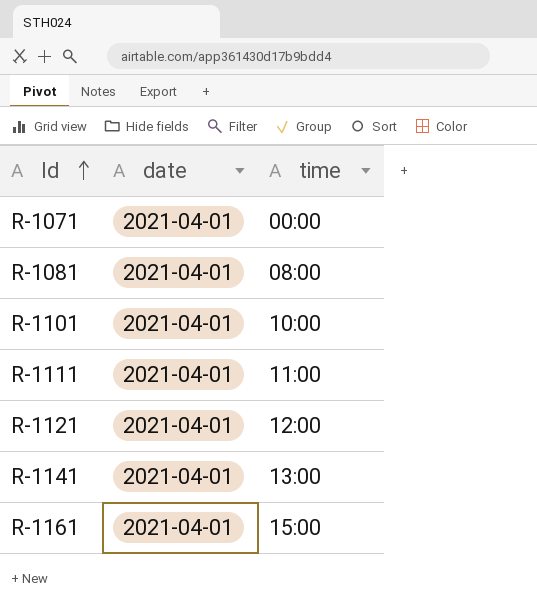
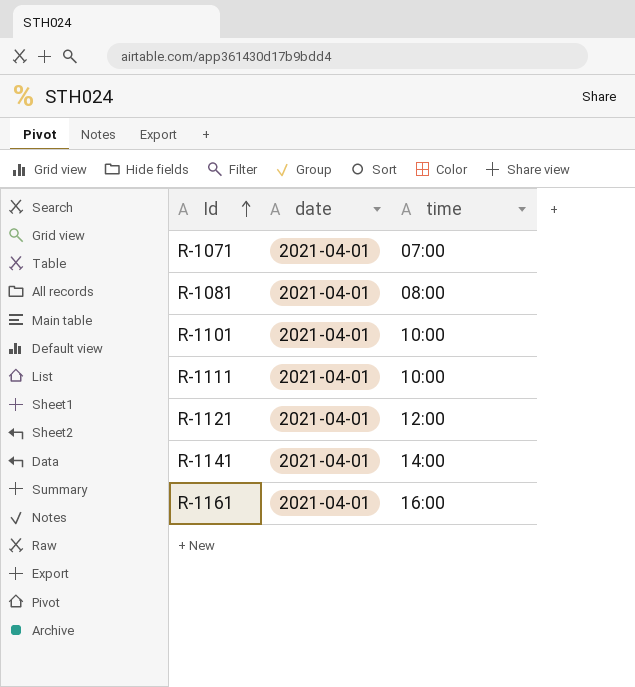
R-1071 | time: 00:00 -> 07:00
R-1111 | time: 11:00 -> 10:00
R-1141 | time: 13:00 -> 14:00
R-1161 | time: 15:00 -> 16:00

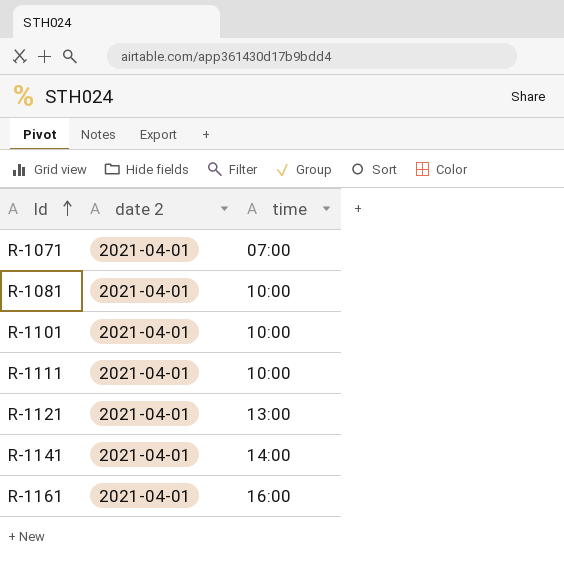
column name: date -> date 2
R-1081 | time: 08:00 -> 10:00
R-1121 | time: 12:00 -> 13:00

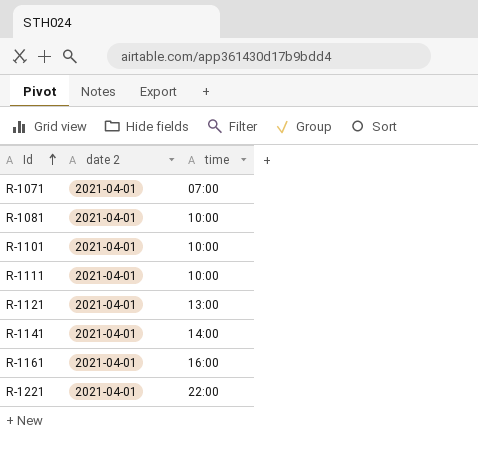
row R-1221: none -> 2021-04-01 | 22:00

